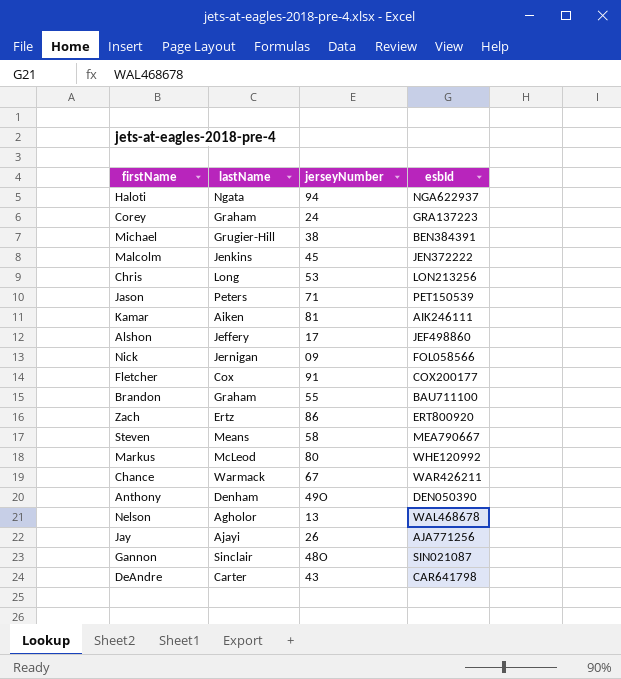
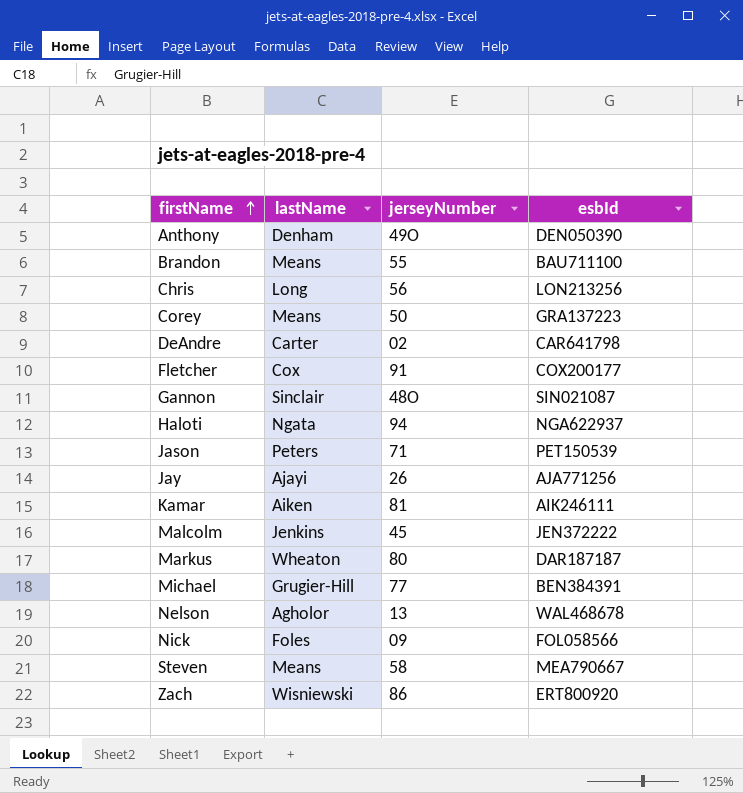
row order: none -> firstName ascending
row Alshon: Jeffery | 17 | JEF498860 -> none
row Chance: Warmack | 67 | WAR426211 -> none
Brandon | lastName: Graham -> Means
Chris | jerseyNumber: 53 -> 56
Corey | lastName: Graham -> Means
Corey | jerseyNumber: 24 -> 50
DeAndre | jerseyNumber: 43 -> 02
Markus | lastName: McLeod -> Wheaton
Markus | esbId: WHE120992 -> DAR187187
Michael | jerseyNumber: 38 -> 77
Nick | lastName: Jernigan -> Foles
Zach | lastName: Ertz -> Wisniewski

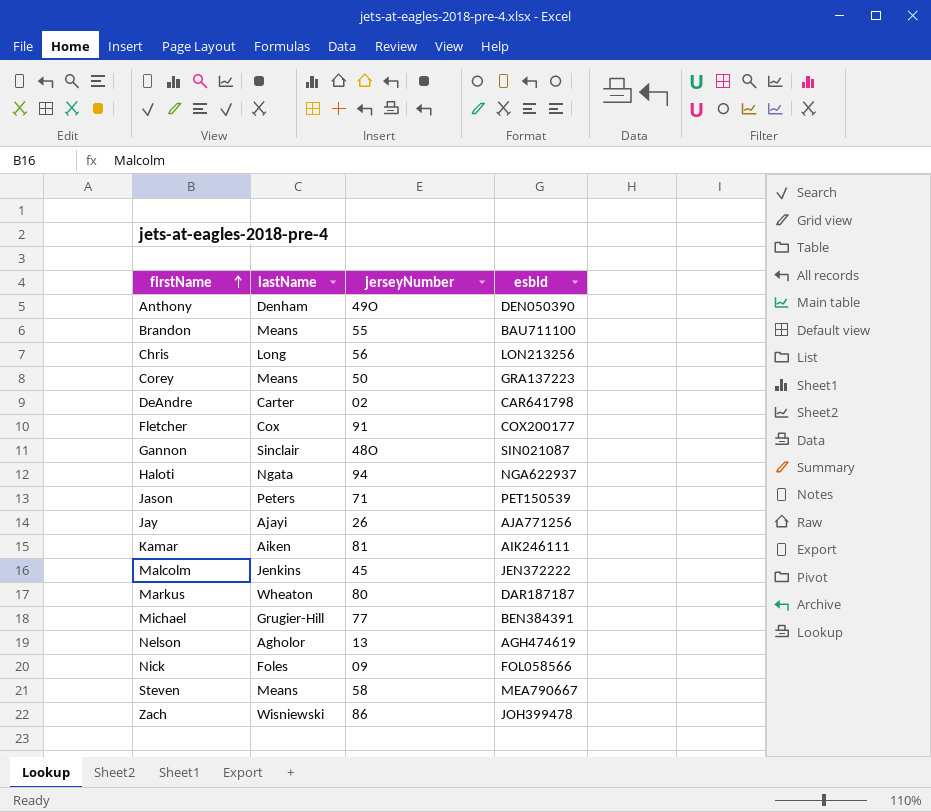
Nelson | esbId: WAL468678 -> AGH474619
Zach | esbId: ERT800920 -> JOH399478

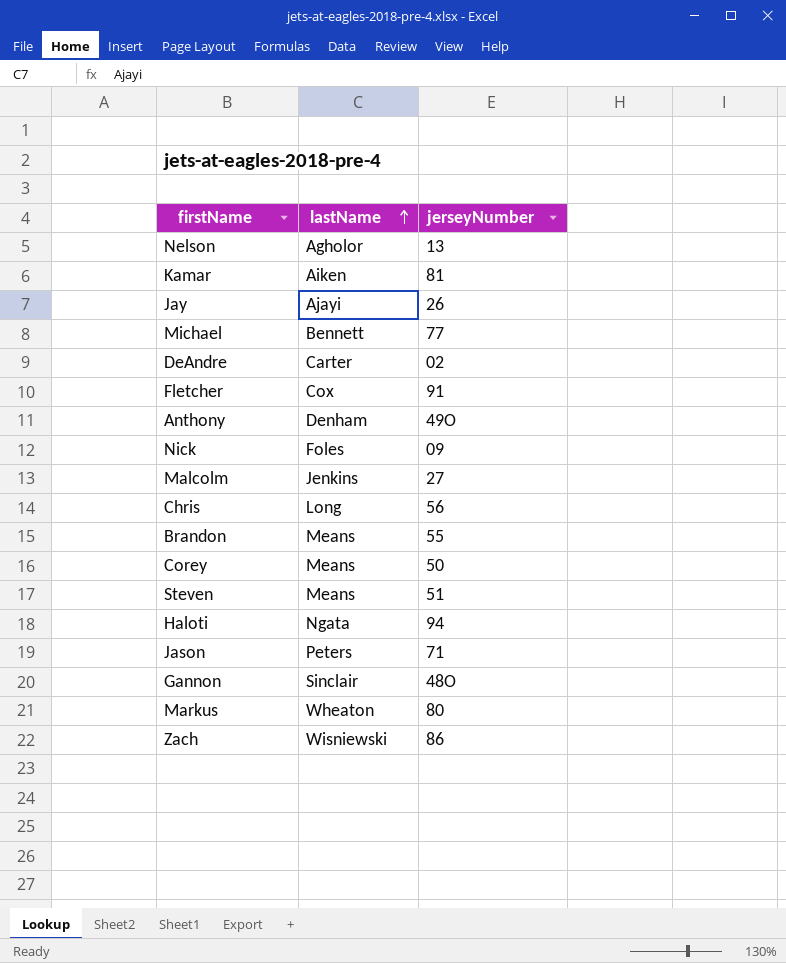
row order: firstName ascending -> lastName ascending
column esbId | position: 4 -> none
Michael | lastName: Grugier-Hill -> Bennett
Malcolm | jerseyNumber: 45 -> 27
Steven | jerseyNumber: 58 -> 51

